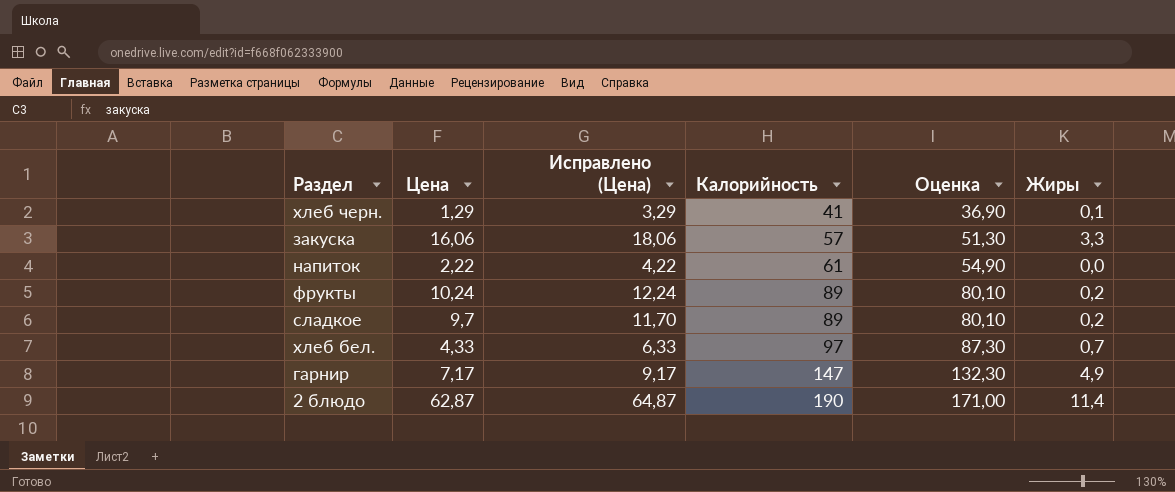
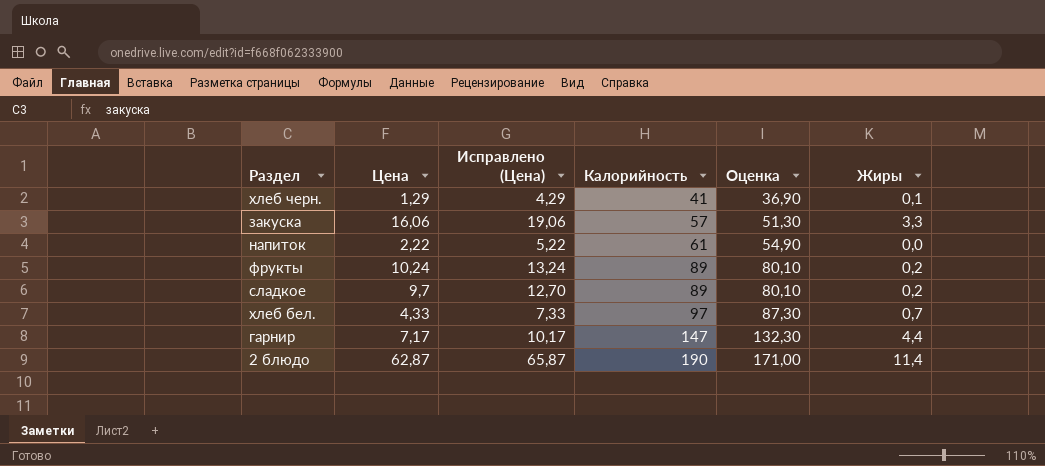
column Исправлено (Цена) | formula: [Цена] + 2 -> [Цена] + 3
гарнир | Жиры: 4,9 -> 4,4

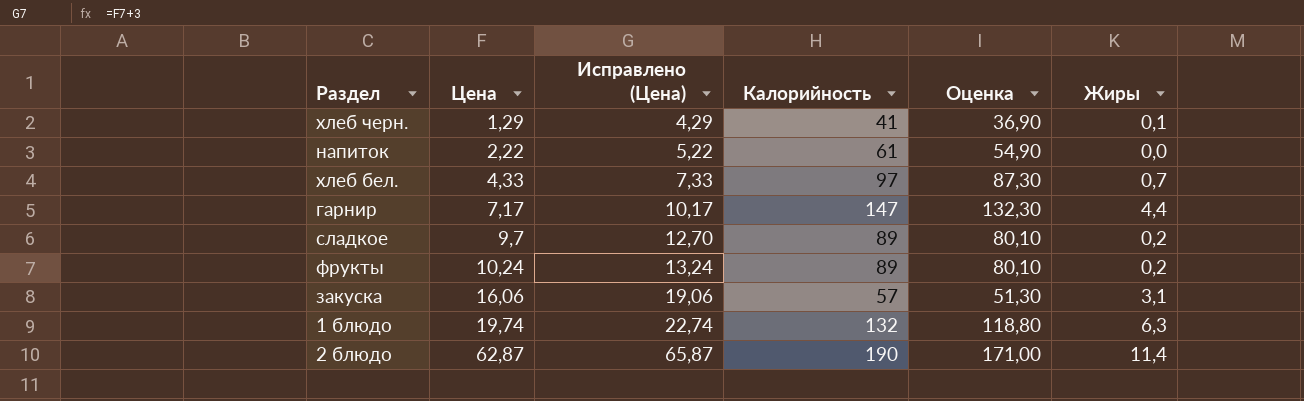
row order: Калорийность ascending -> Цена ascending
закуска | Жиры: 3,3 -> 3,1
row 1 блюдо: none -> 19,74 | 22,74 | 132 | 118,80 | 6,3

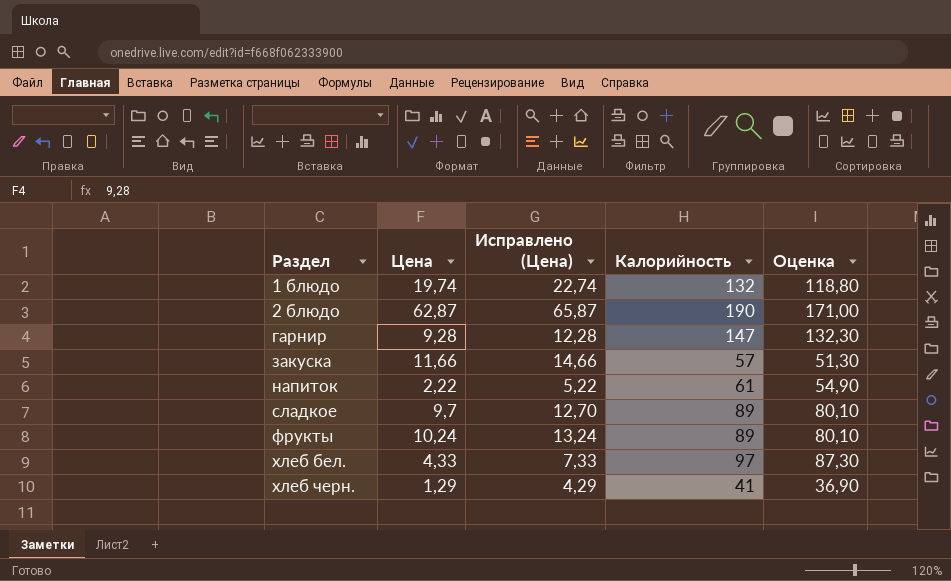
row order: Цена ascending -> Раздел ascending
column Жиры | position: 6 -> none
гарнир | Цена: 7,17 -> 9,28
гарнир | Исправлено (Цена): 10,17 -> 12,28
закуска | Цена: 16,06 -> 11,66
закуска | Исправлено (Цена): 19,06 -> 14,66

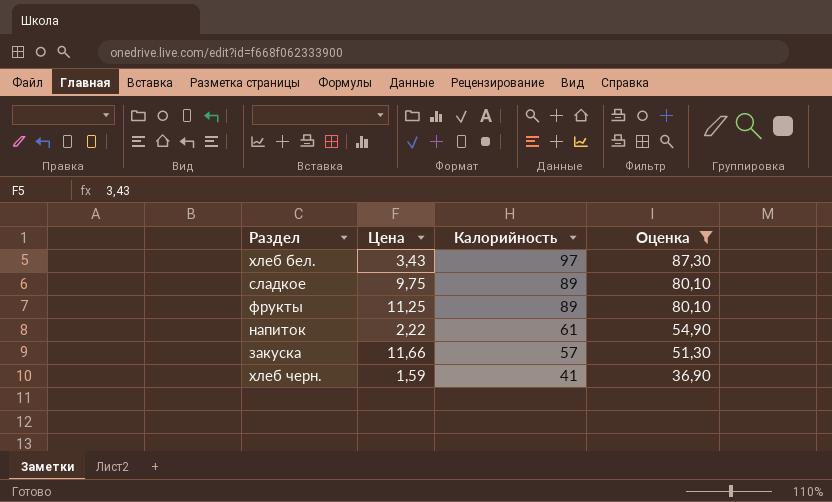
filter: none -> Оценка <= 87,30
row order: Раздел ascending -> Калорийность descending
column Исправлено (Цена) | formula: [Цена] + 3 -> none
хлеб бел. | Цена: 4,33 -> 3,43
сладкое | Цена: 9,7 -> 9,75
фрукты | Цена: 10,24 -> 11,25
хлеб черн. | Цена: 1,29 -> 1,59

